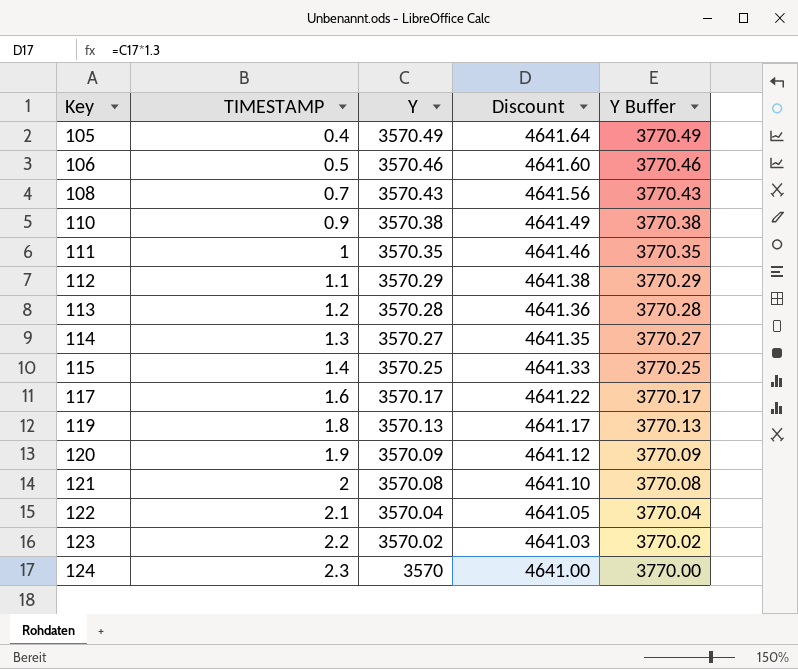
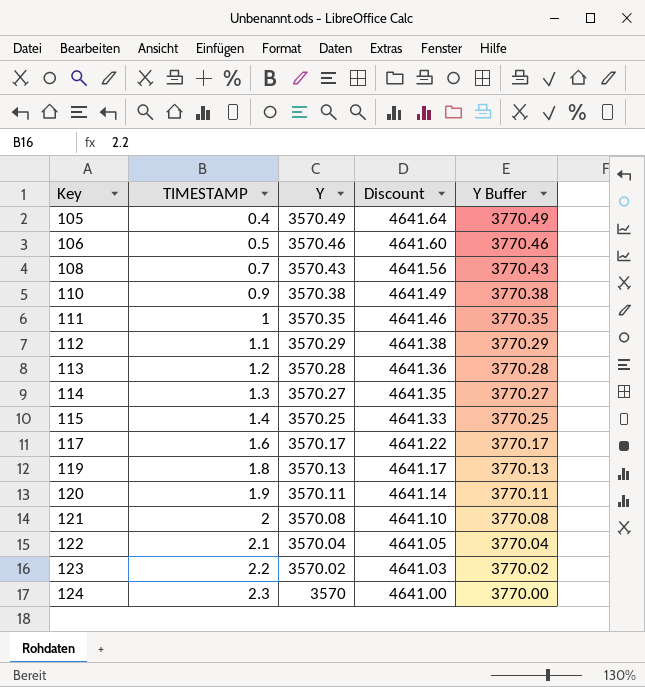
120 | Y: 3570.09 -> 3570.11
120 | Discount: 4641.12 -> 4641.14
120 | Y Buffer: 3770.09 -> 3770.11

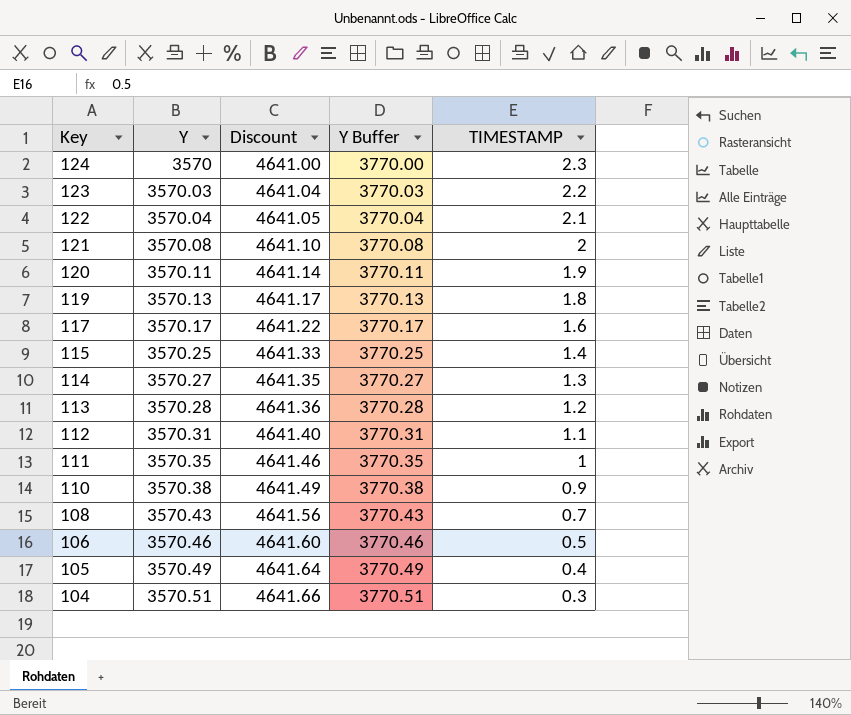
row order: Key ascending -> Key descending
column TIMESTAMP | position: 2 -> 5
123 | Y: 3570.02 -> 3570.03
123 | Discount: 4641.03 -> 4641.04
123 | Y Buffer: 3770.02 -> 3770.03
112 | Y: 3570.29 -> 3570.31
112 | Discount: 4641.38 -> 4641.40
112 | Y Buffer: 3770.29 -> 3770.31
row 104: none -> 3570.51 | 4641.66 | 3770.51 | 0.3

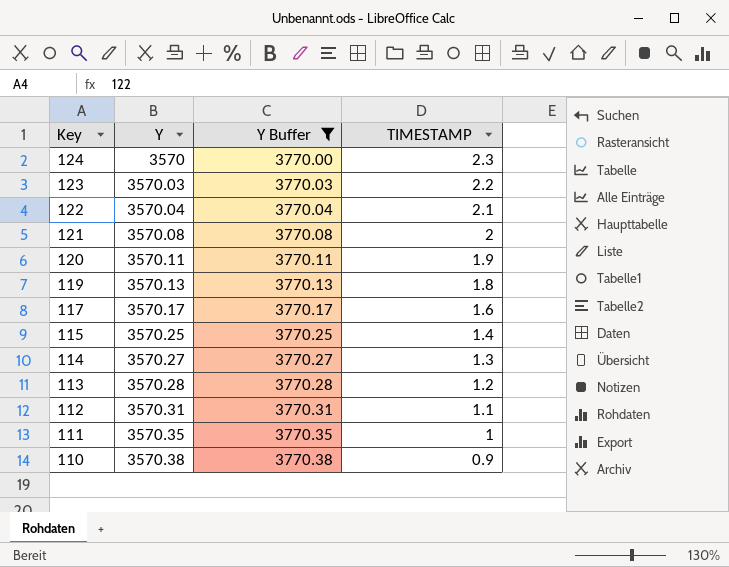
filter: none -> Y Buffer <= 3770.38
column Discount | formula: [Y] * 1.3 -> none

